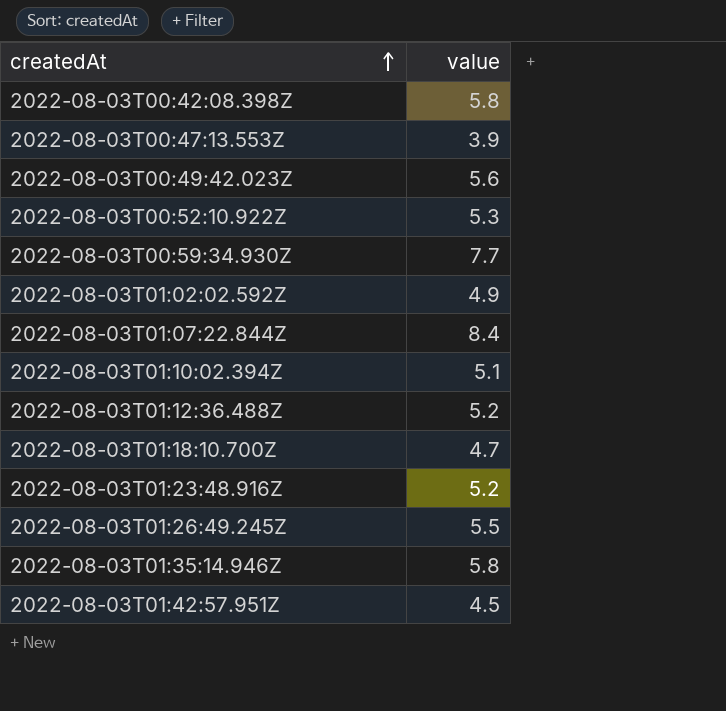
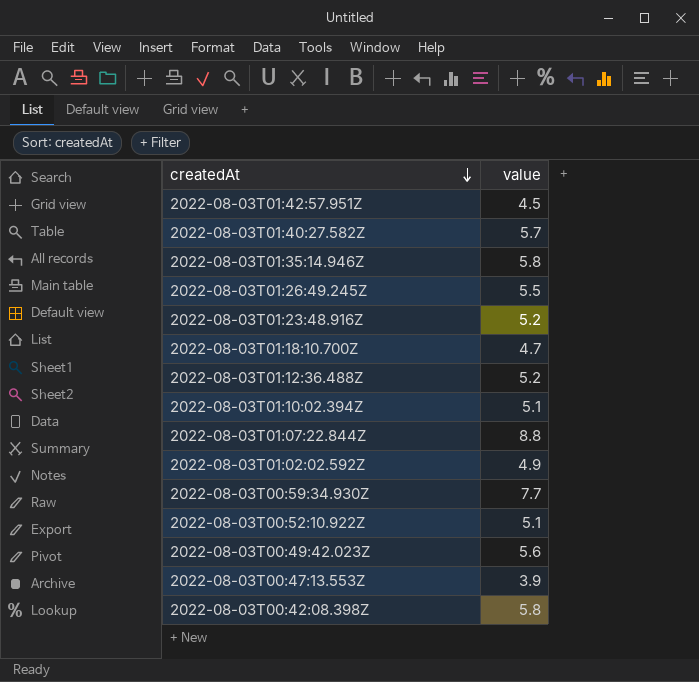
row order: createdAt ascending -> createdAt descending
row 2022-08-03T01:40:27.582Z: none -> 5.7
2022-08-03T01:07:22.844Z | value: 8.4 -> 8.8
2022-08-03T00:52:10.922Z | value: 5.3 -> 5.1

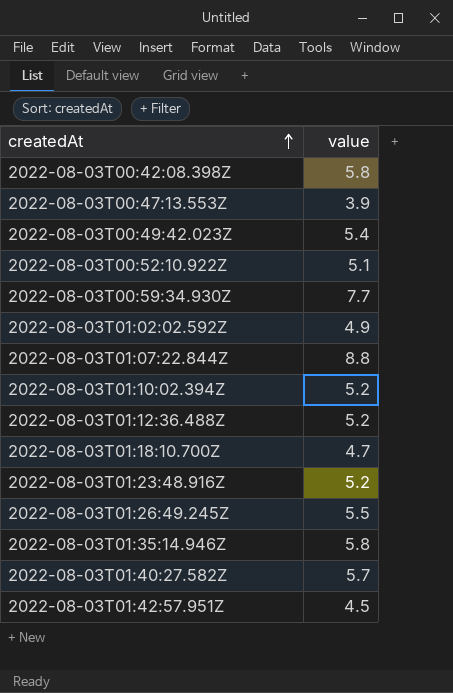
row order: createdAt descending -> createdAt ascending
2022-08-03T00:49:42.023Z | value: 5.6 -> 5.4
2022-08-03T01:10:02.394Z | value: 5.1 -> 5.2

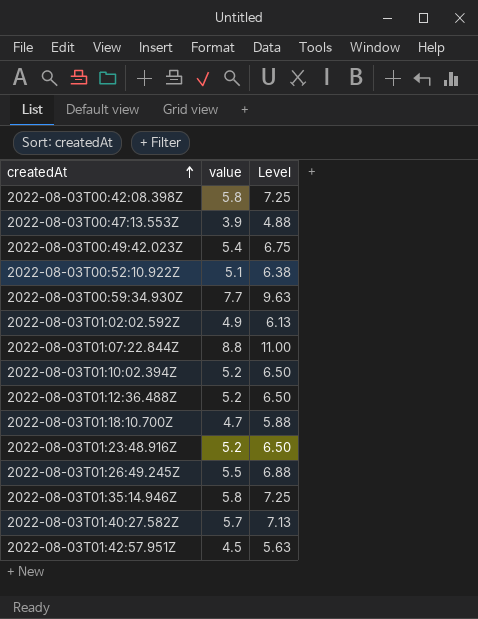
column Level | formula: none -> [value] * 1.25

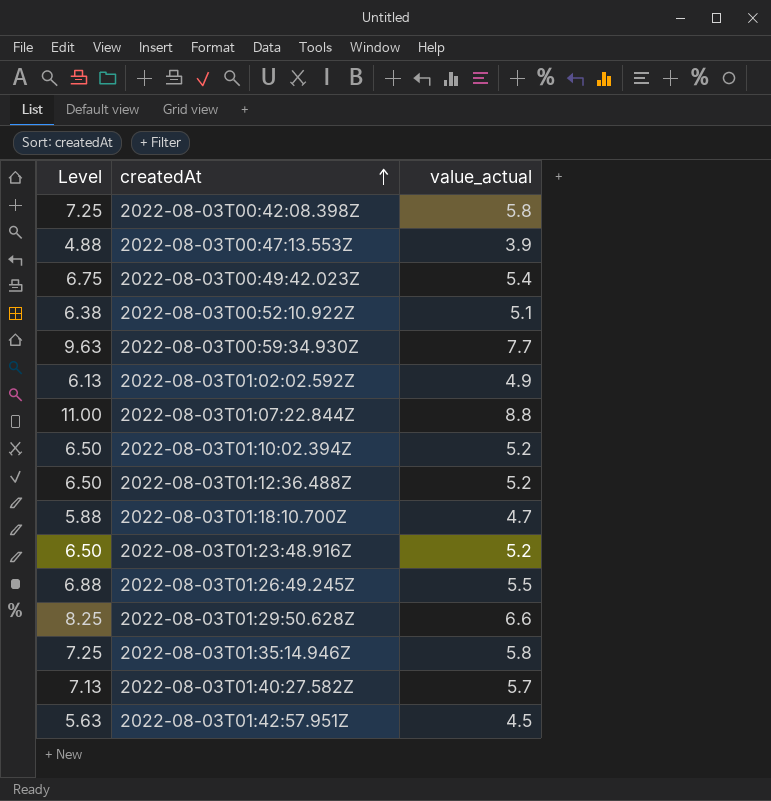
column Level | position: 3 -> 1
column name: value -> value_actual
row 2022-08-03T01:29:50.628Z: none -> 8.25 | 6.6

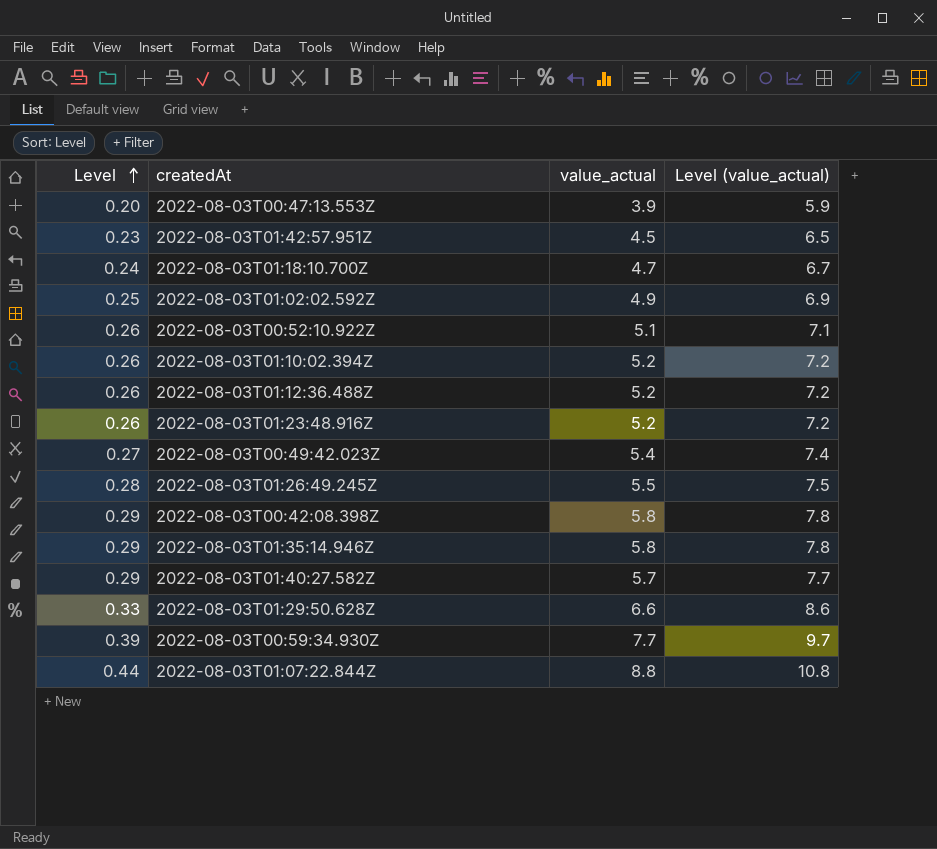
row order: createdAt ascending -> Level ascending
column Level | formula: [value_actual] * 1.25 -> [value_actual] * 0.05
column Level (value_actual) | formula: none -> [value_actual] + 2

